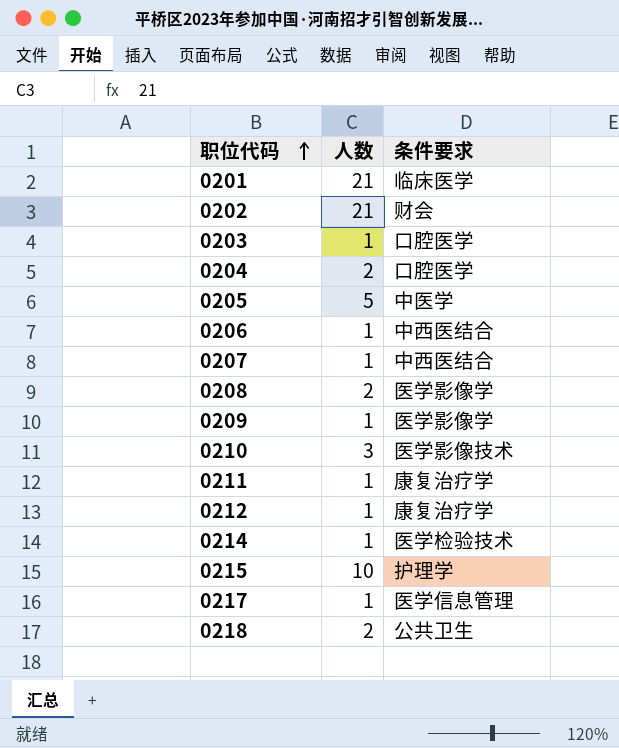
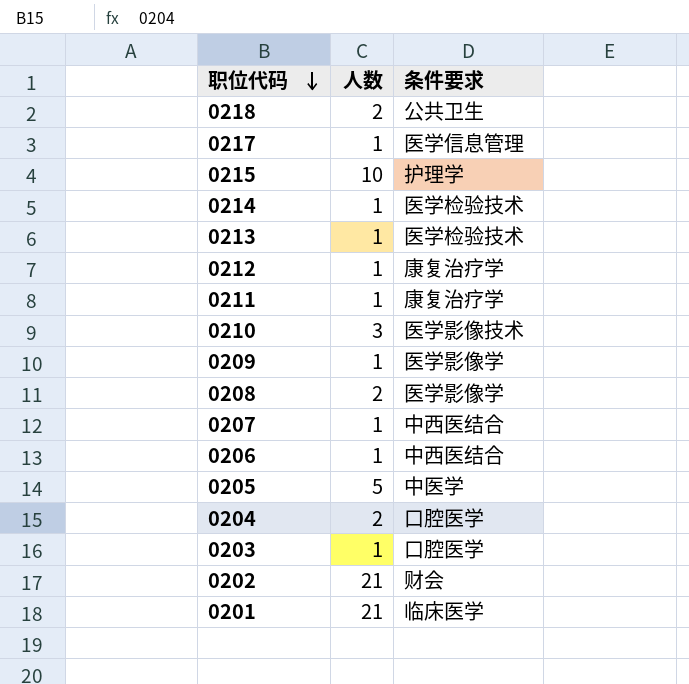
row order: 职位代码 ascending -> 职位代码 descending
row 0213: none -> 1 | 医学检验技术

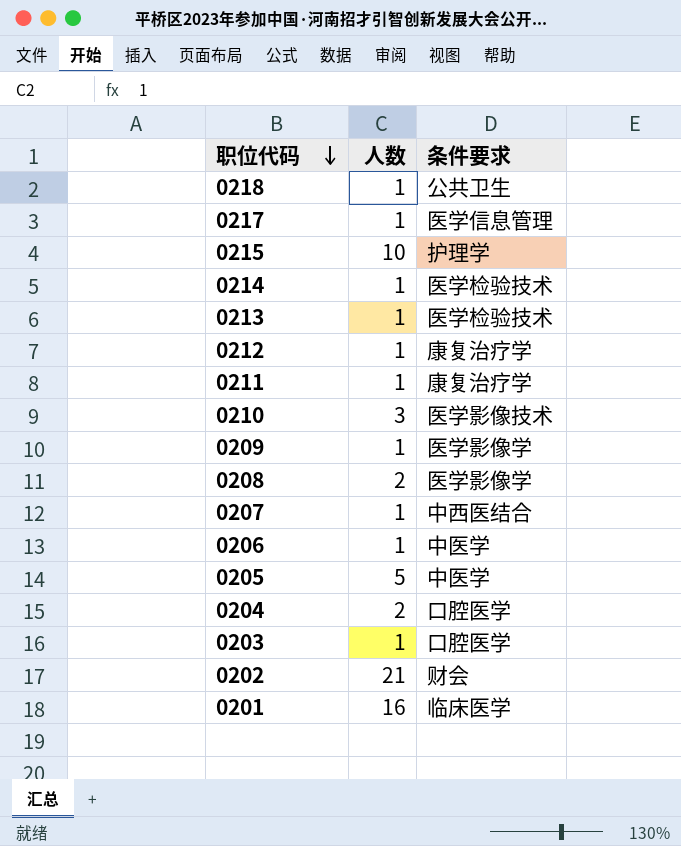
0218 | 人数: 2 -> 1
0206 | 条件要求: 中西医结合 -> 中医学
0201 | 人数: 21 -> 16

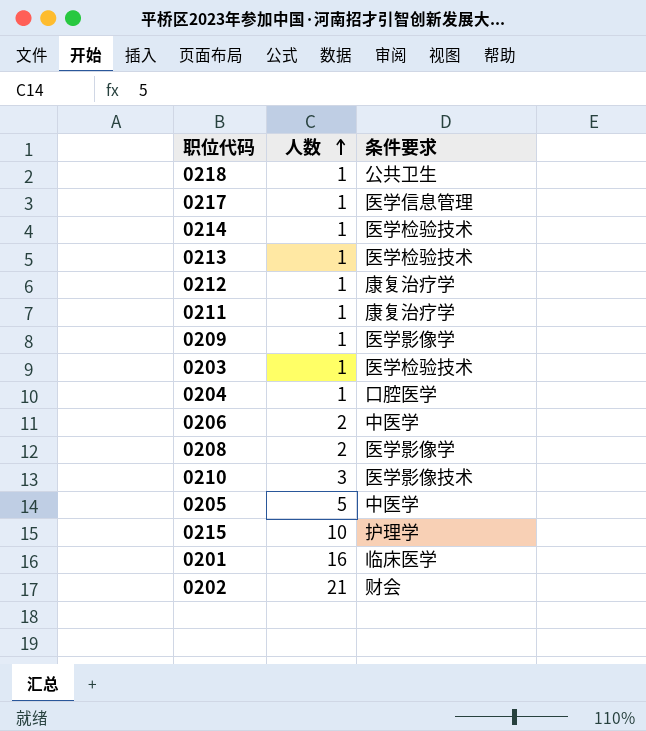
row order: 职位代码 descending -> 人数 ascending
row 0207: 1 | 中西医结合 -> none
0203 | 条件要求: 口腔医学 -> 医学检验技术
0204 | 人数: 2 -> 1
0206 | 人数: 1 -> 2

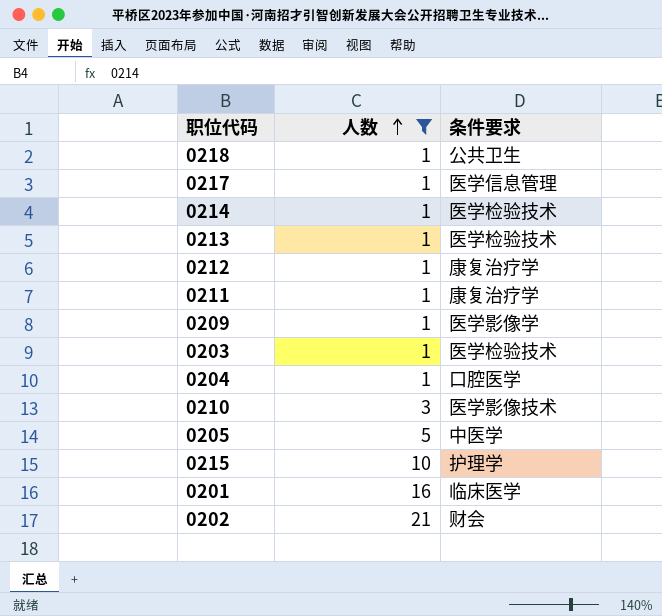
filter: none -> 人数 != 2

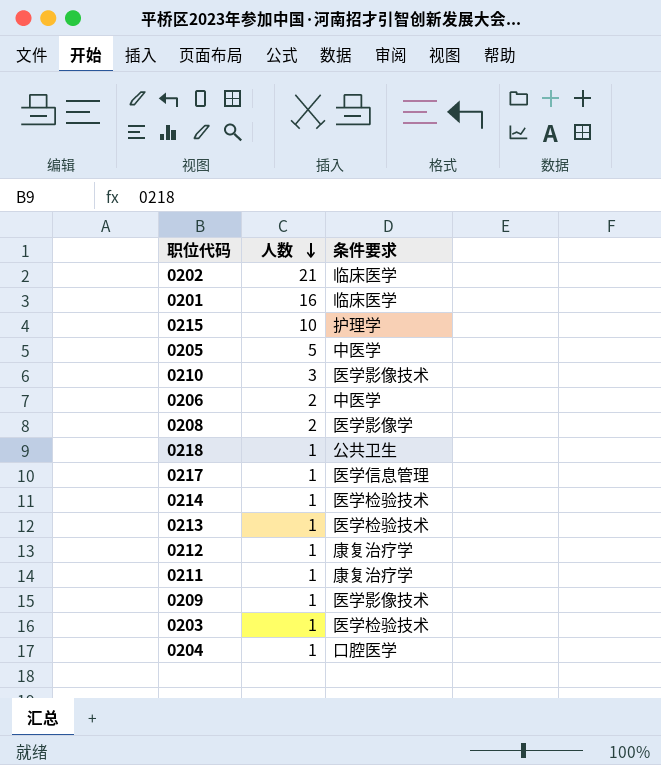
filter: 人数 != 2 -> none
row order: 人数 ascending -> 人数 descending
0202 | 条件要求: 财会 -> 临床医学
0209 | 条件要求: 医学影像学 -> 医学影像技术

